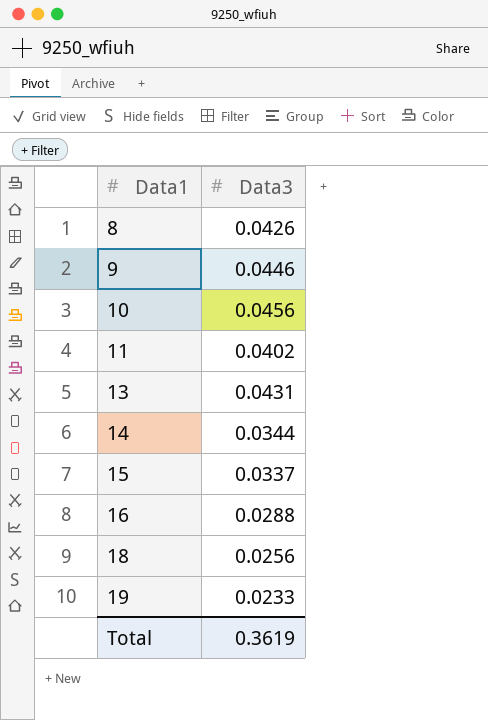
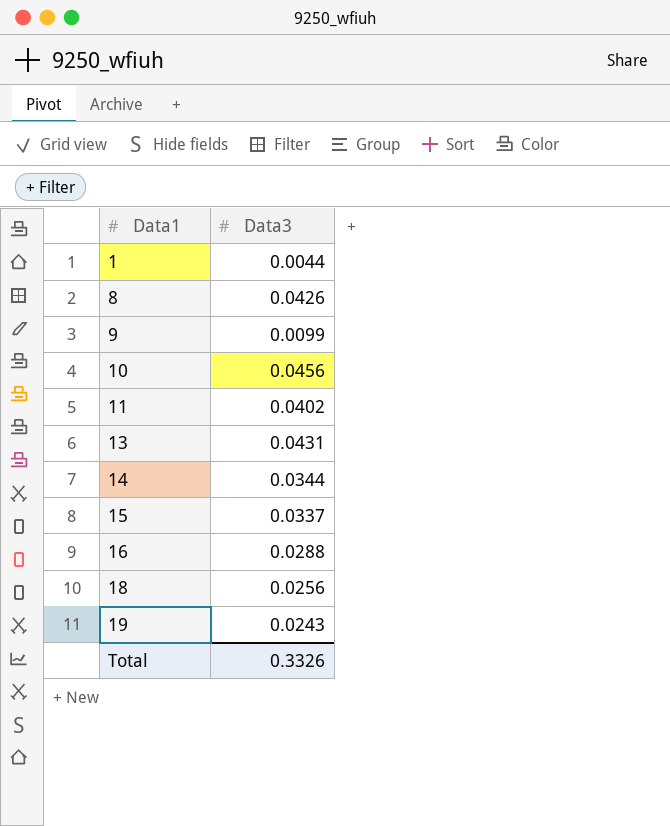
row 1: none -> 0.0044
9 | Data3: 0.0446 -> 0.0099
19 | Data3: 0.0233 -> 0.0243
Total | Data3: 0.3619 -> 0.3326

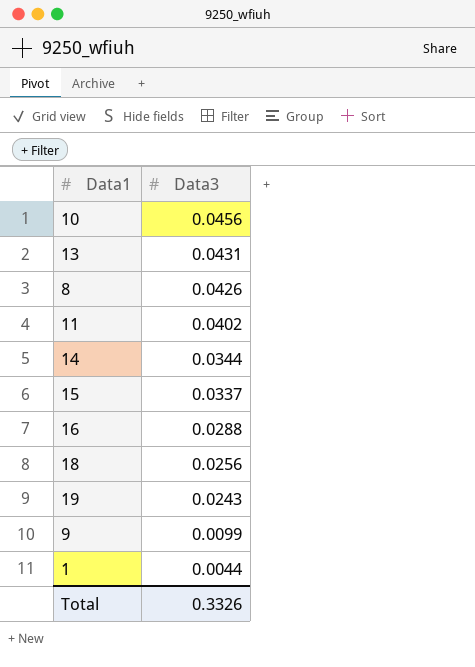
row order: Data1 ascending -> Data3 descending

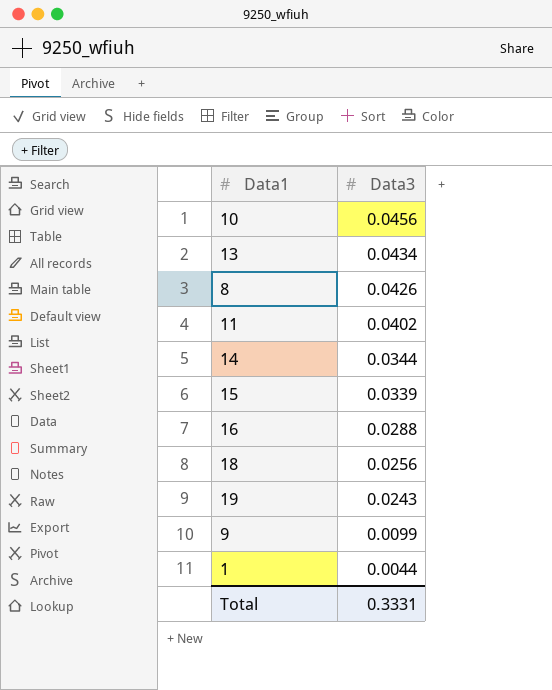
13 | Data3: 0.0431 -> 0.0434
15 | Data3: 0.0337 -> 0.0339
Total | Data3: 0.3326 -> 0.3331

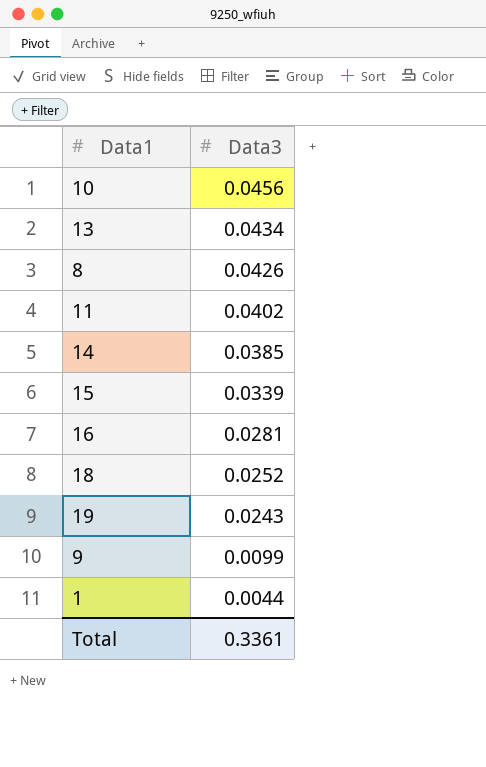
14 | Data3: 0.0344 -> 0.0385
16 | Data3: 0.0288 -> 0.0281
18 | Data3: 0.0256 -> 0.0252
Total | Data3: 0.3331 -> 0.3361

